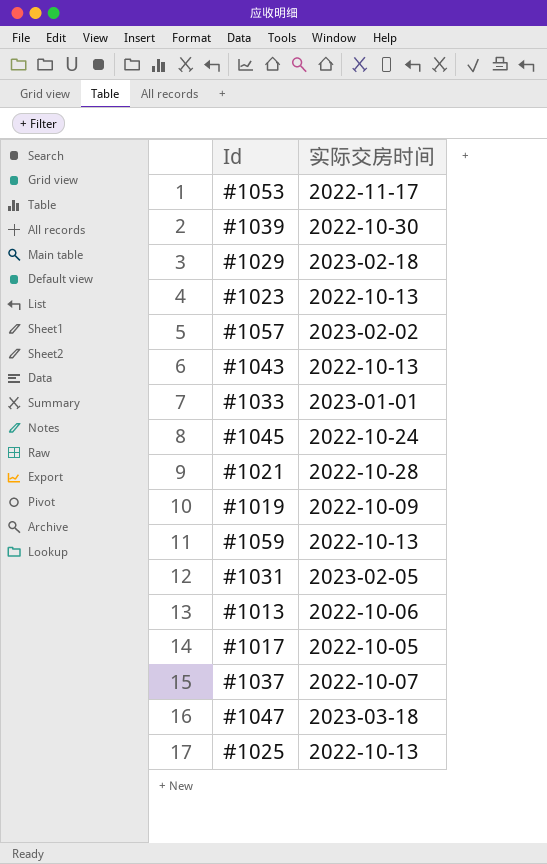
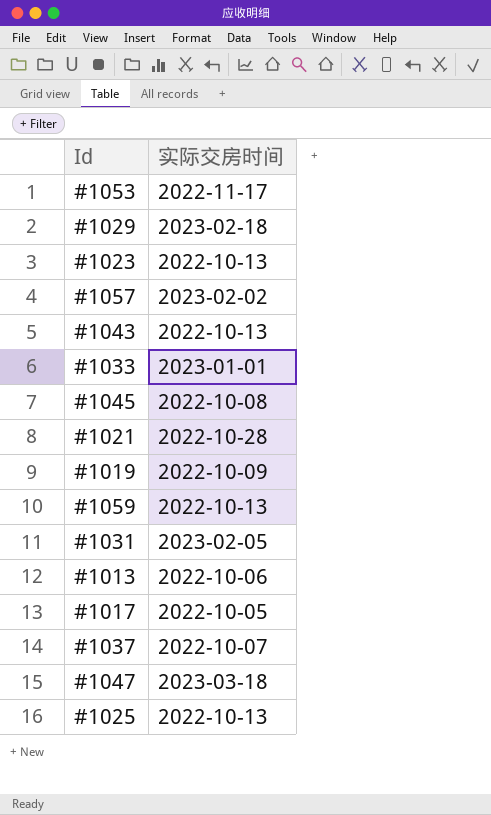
row #1039: 2022-10-30 -> none
#1045 | 实际交房时间: 2022-10-24 -> 2022-10-08

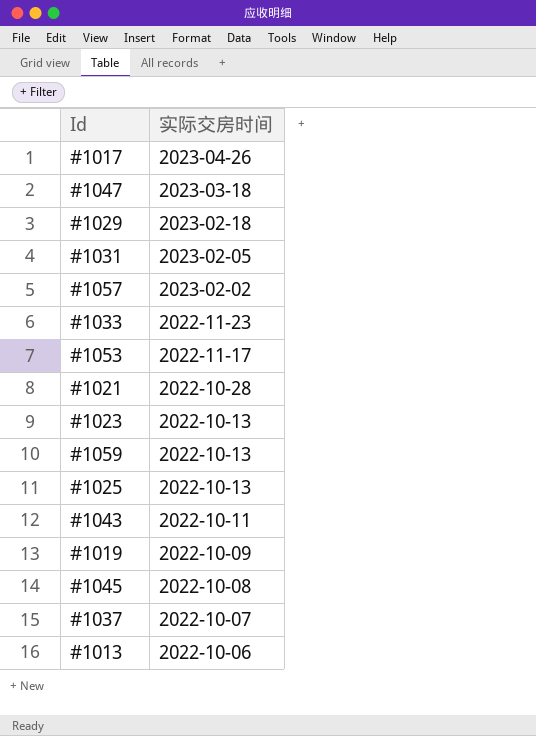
row order: none -> 实际交房时间 descending
#1017 | 实际交房时间: 2022-10-05 -> 2023-04-26
#1033 | 实际交房时间: 2023-01-01 -> 2022-11-23
#1043 | 实际交房时间: 2022-10-13 -> 2022-10-11

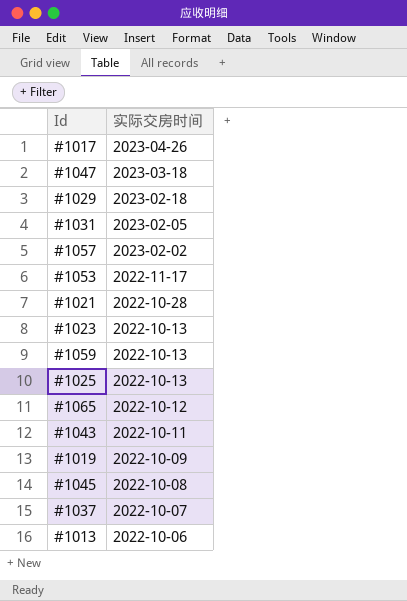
row #1033: 2022-11-23 -> none
row #1065: none -> 2022-10-12

